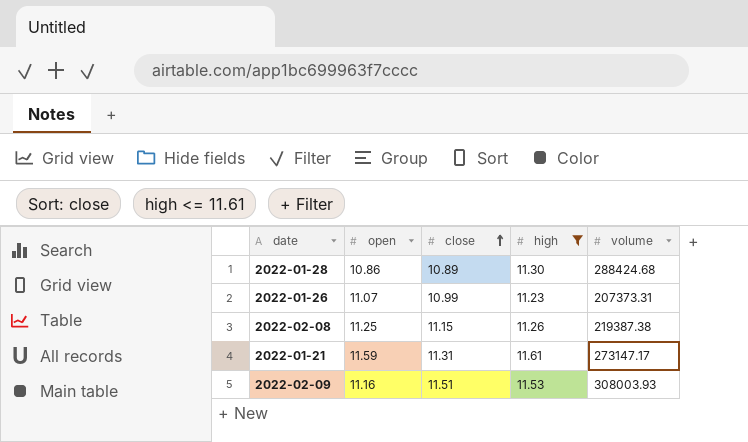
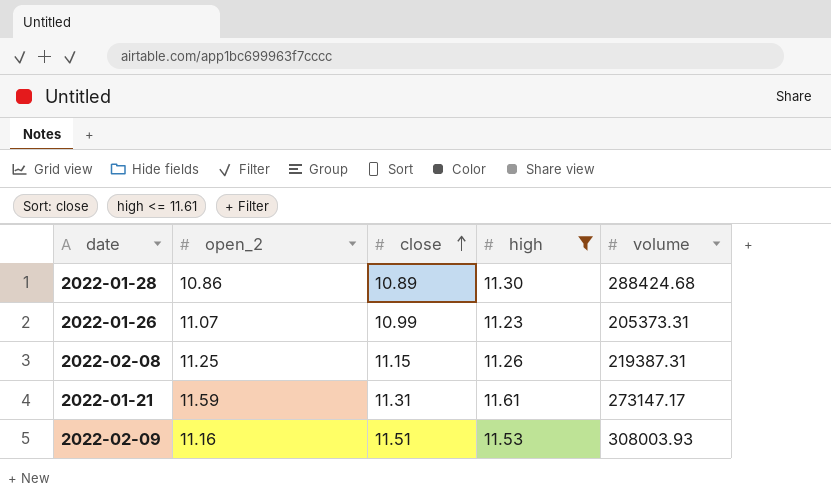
column name: open -> open_2
2022-01-26 | volume: 207373.31 -> 205373.31
2022-02-08 | volume: 219387.38 -> 219387.31

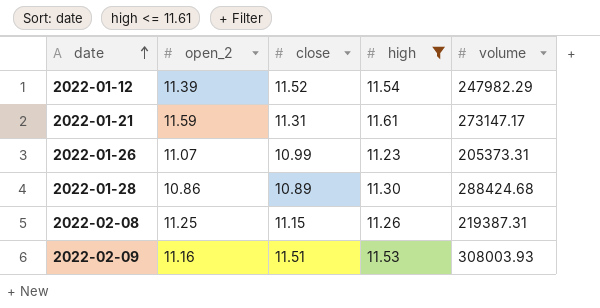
row order: close ascending -> date ascending
row 2022-01-12: none -> 11.39 | 11.52 | 11.54 | 247982.29

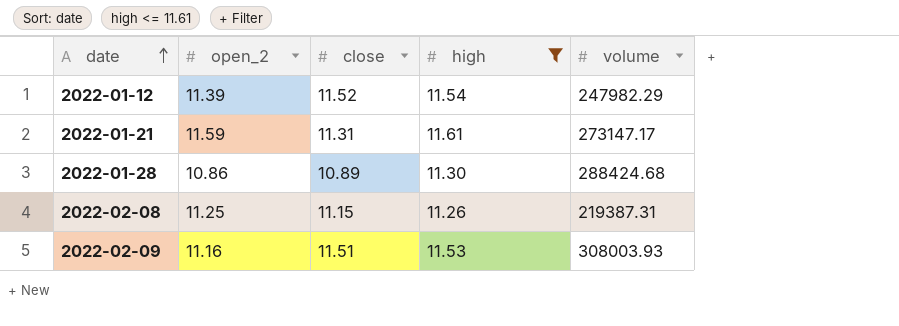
row 2022-01-26: 11.07 | 10.99 | 11.23 | 205373.31 -> none

